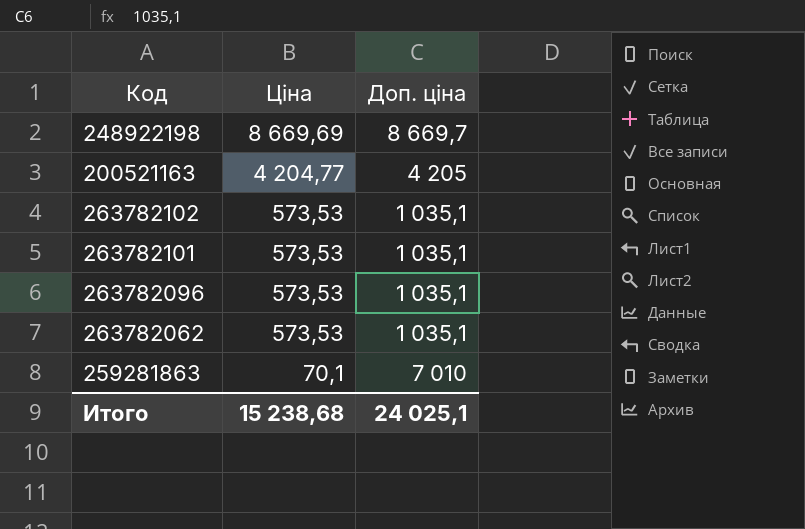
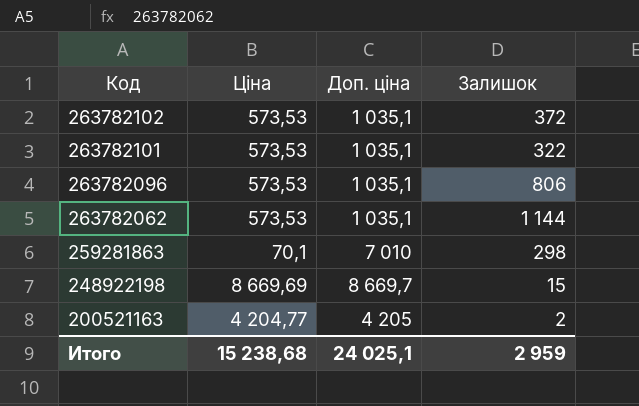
row order: Ціна descending -> Код descending
column Залишок | position: none -> 4

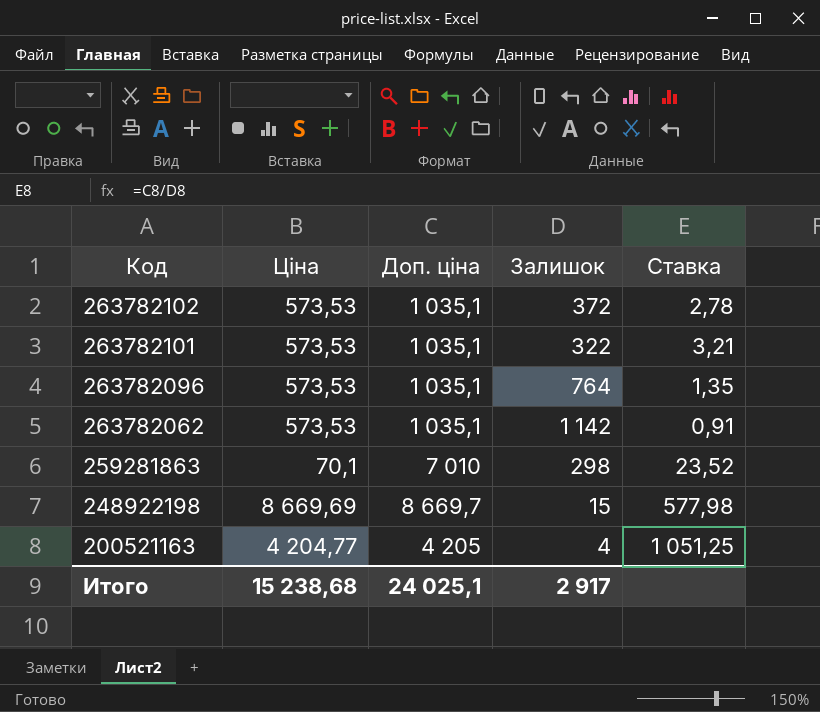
column Ставка | formula: none -> [Доп. ціна] / [Залишок]
263782096 | Залишок: 806 -> 764
263782062 | Залишок: 1 144 -> 1 142
200521163 | Залишок: 2 -> 4
Итого | Залишок: 2 959 -> 2 917

